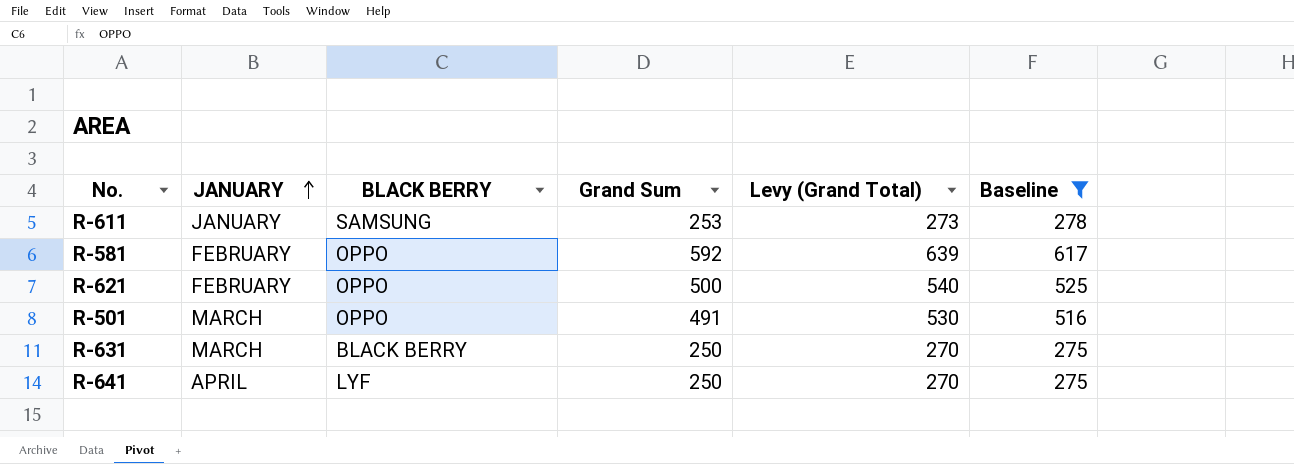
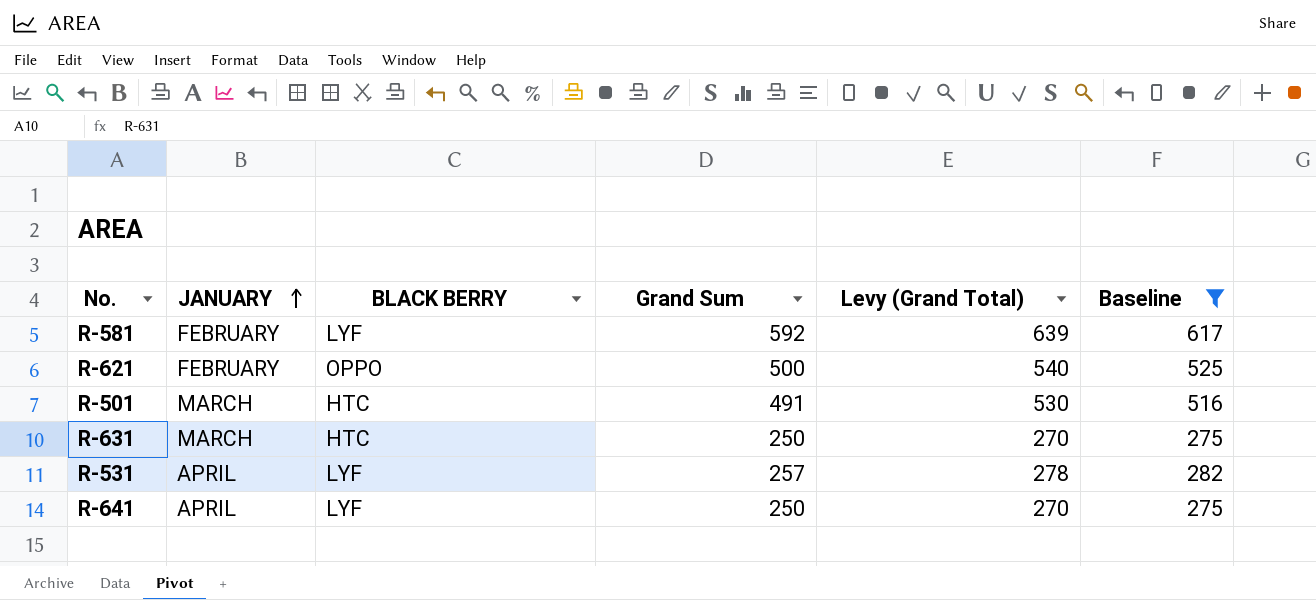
row R-611: JANUARY | SAMSUNG | 253 | 273 | 278 -> none
R-581 | BLACK BERRY: OPPO -> LYF
R-501 | BLACK BERRY: OPPO -> HTC
R-631 | BLACK BERRY: BLACK BERRY -> HTC
row R-531: none -> APRIL | LYF | 257 | 278 | 282

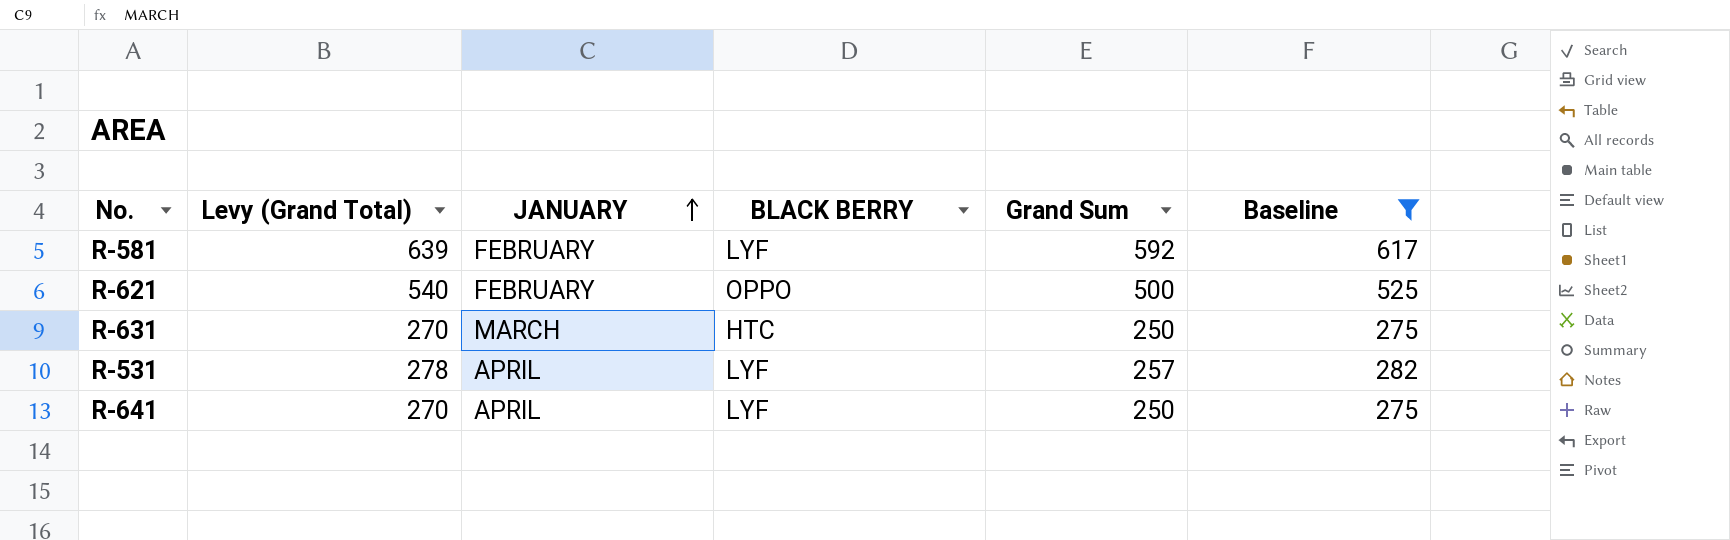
column Levy (Grand Total) | position: 5 -> 2
row R-501: MARCH | HTC | 491 | 530 | 516 -> none

